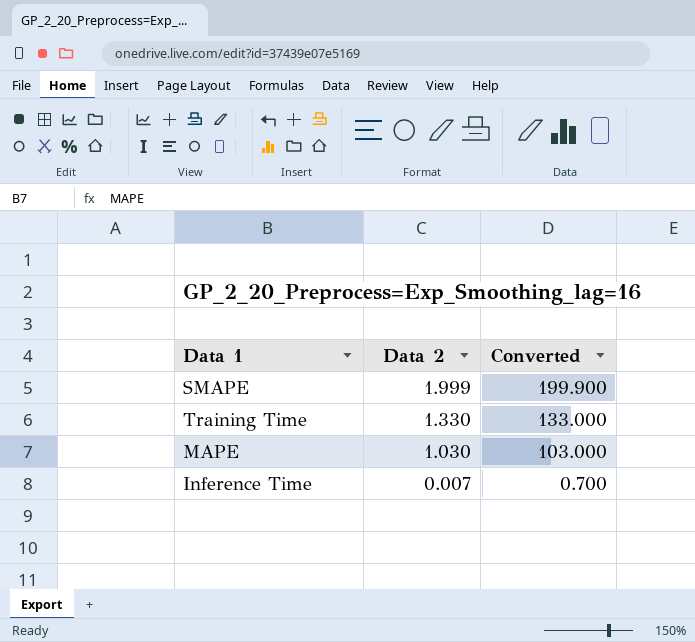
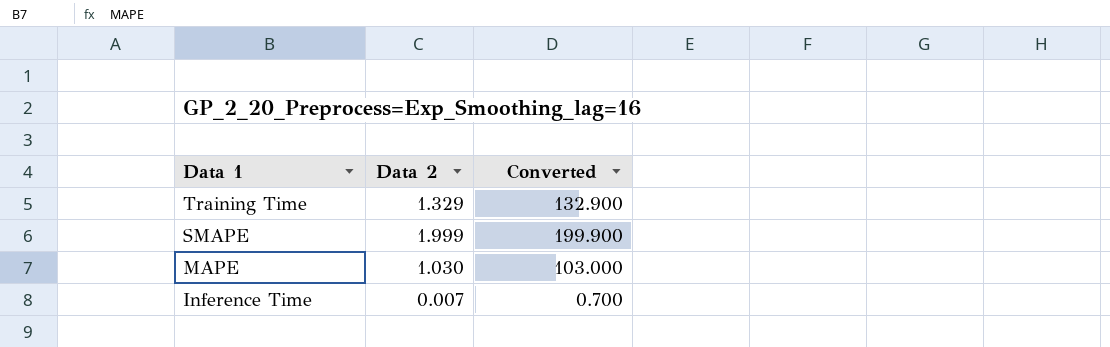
row order: Data 2 descending -> Data 1 descending
Training Time | Data 2: 1.330 -> 1.329
Training Time | Converted: 133.000 -> 132.900

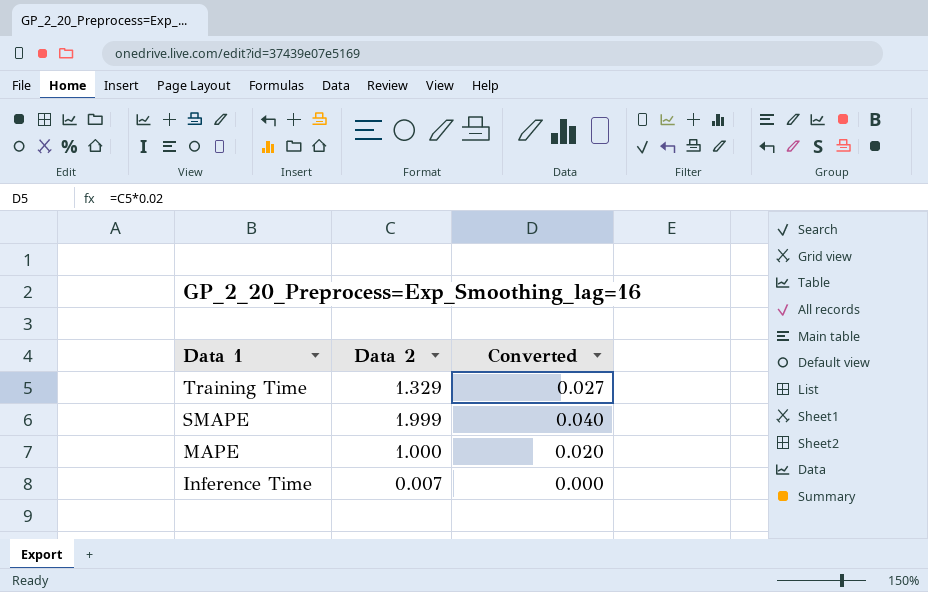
column Converted | formula: [Data 2] * 100 -> [Data 2] * 0.02
MAPE | Data 2: 1.030 -> 1.000

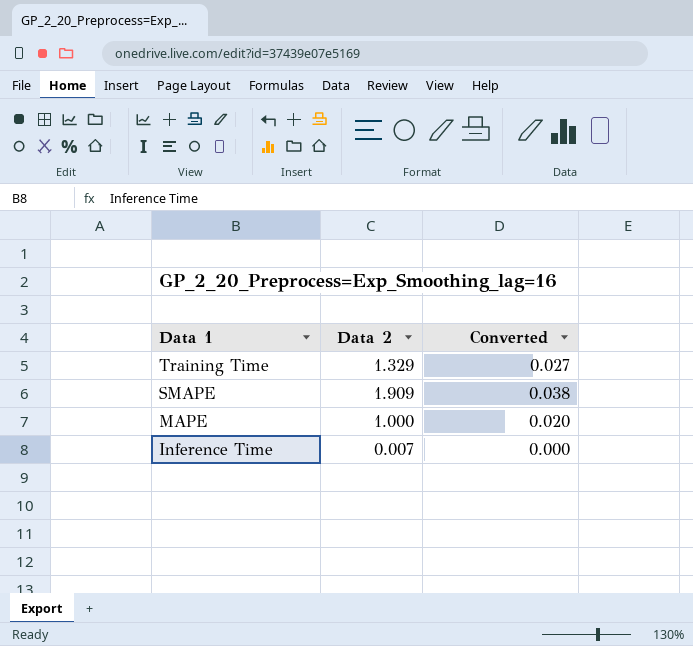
SMAPE | Data 2: 1.999 -> 1.909
SMAPE | Converted: 0.040 -> 0.038

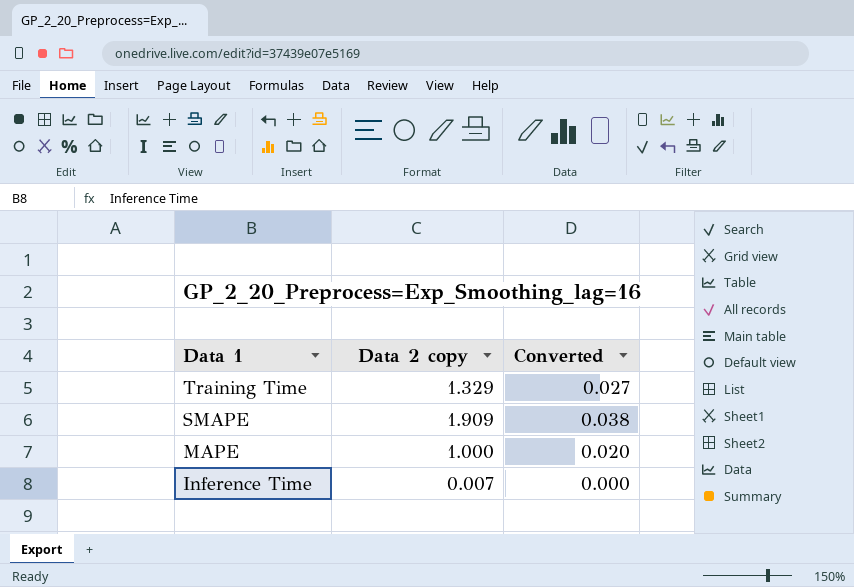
column name: Data 2 -> Data 2 copy

